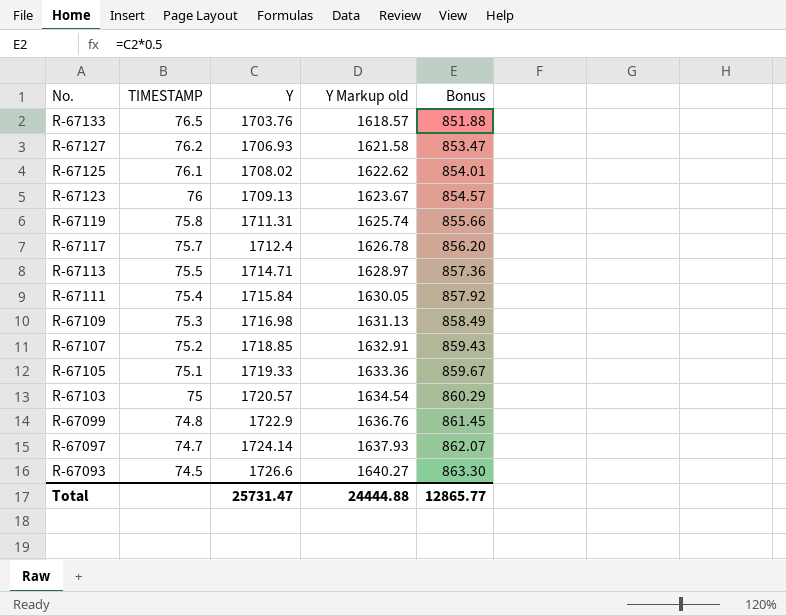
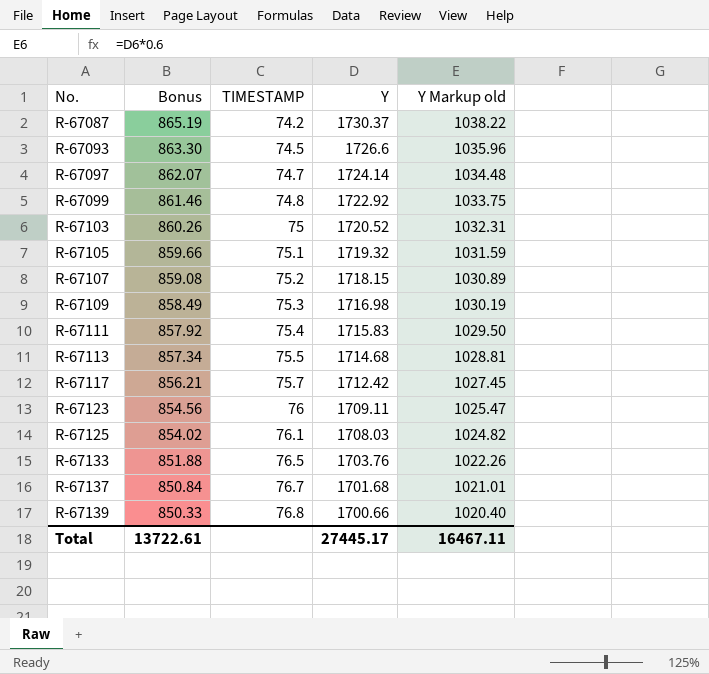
row order: No. descending -> No. ascending
column Bonus | position: 5 -> 2
column Y Markup old | formula: [Y] * 0.95 -> [Y] * 0.6
row R-67127: 76.2 | 1706.93 | 1621.58 | 853.47 -> none
row R-67119: 75.8 | 1711.31 | 1625.74 | 855.66 -> none
row R-67087: none -> 865.19 | 74.2 | 1730.37 | 1038.22
R-67099 | Bonus: 861.45 -> 861.46
R-67099 | Y: 1722.9 -> 1722.92
R-67103 | Bonus: 860.29 -> 860.26
R-67103 | Y: 1720.57 -> 1720.52
R-67105 | Bonus: 859.67 -> 859.66
R-67105 | Y: 1719.33 -> 1719.32
R-67107 | Bonus: 859.43 -> 859.08
R-67107 | Y: 1718.85 -> 1718.15
R-67111 | Y: 1715.84 -> 1715.83
R-67113 | Bonus: 857.36 -> 857.34
R-67113 | Y: 1714.71 -> 1714.68
R-67117 | Bonus: 856.20 -> 856.21
R-67117 | Y: 1712.4 -> 1712.42
R-67123 | Bonus: 854.57 -> 854.56
R-67123 | Y: 1709.13 -> 1709.11
R-67125 | Bonus: 854.01 -> 854.02
R-67125 | Y: 1708.02 -> 1708.03
row R-67137: none -> 850.84 | 76.7 | 1701.68 | 1021.01
row R-67139: none -> 850.33 | 76.8 | 1700.66 | 1020.40
Total | Bonus: 12865.77 -> 13722.61
Total | Y: 25731.47 -> 27445.17
Total | Y Markup old: 24444.88 -> 16467.11

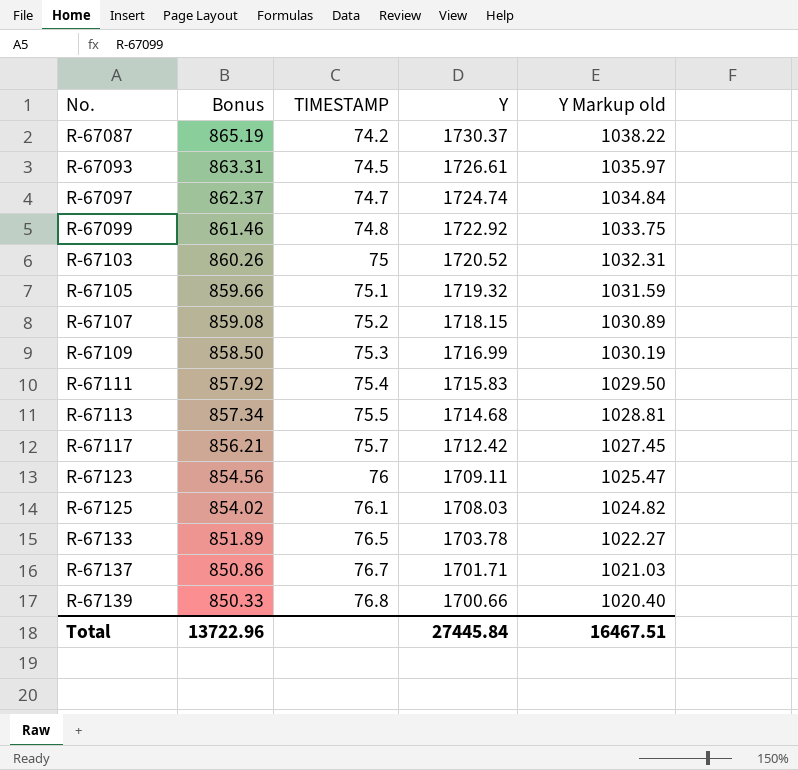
R-67093 | Bonus: 863.30 -> 863.31
R-67093 | Y: 1726.6 -> 1726.61
R-67093 | Y Markup old: 1035.96 -> 1035.97
R-67097 | Bonus: 862.07 -> 862.37
R-67097 | Y: 1724.14 -> 1724.74
R-67097 | Y Markup old: 1034.48 -> 1034.84
R-67109 | Bonus: 858.49 -> 858.50
R-67109 | Y: 1716.98 -> 1716.99
R-67133 | Bonus: 851.88 -> 851.89
R-67133 | Y: 1703.76 -> 1703.78
R-67133 | Y Markup old: 1022.26 -> 1022.27
R-67137 | Bonus: 850.84 -> 850.86
R-67137 | Y: 1701.68 -> 1701.71
R-67137 | Y Markup old: 1021.01 -> 1021.03
Total | Bonus: 13722.61 -> 13722.96
Total | Y: 27445.17 -> 27445.84
Total | Y Markup old: 16467.11 -> 16467.51

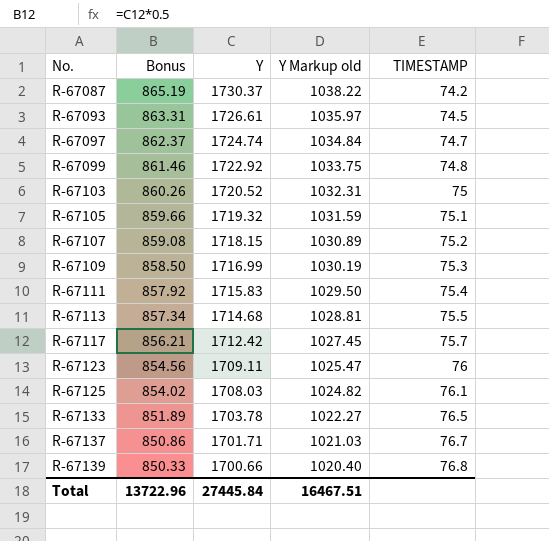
column TIMESTAMP | position: 3 -> 5

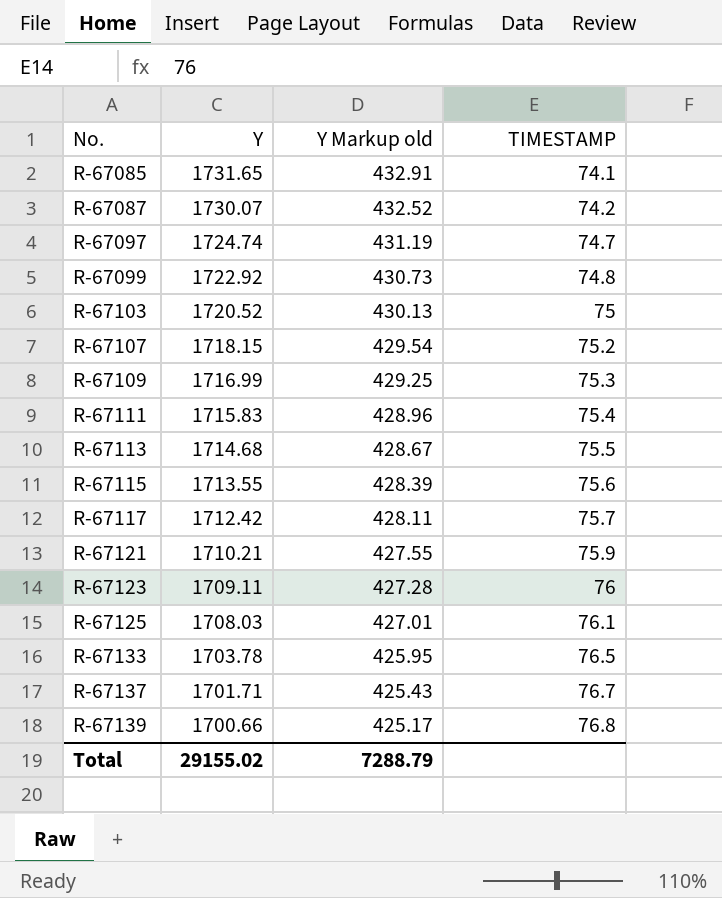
column Bonus | formula: [Y] * 0.5 -> none
column Y Markup old | formula: [Y] * 0.6 -> [Y] * 0.25
row R-67093: 863.31 | 1726.61 | 1035.97 | 74.5 -> none
row R-67105: 859.66 | 1719.32 | 1031.59 | 75.1 -> none
row R-67085: none -> 1731.65 | 432.91 | 74.1
R-67087 | Y: 1730.37 -> 1730.07
row R-67115: none -> 1713.55 | 428.39 | 75.6
row R-67121: none -> 1710.21 | 427.55 | 75.9
Total | Y: 27445.84 -> 29155.02
Total | Y Markup old: 16467.51 -> 7288.79

